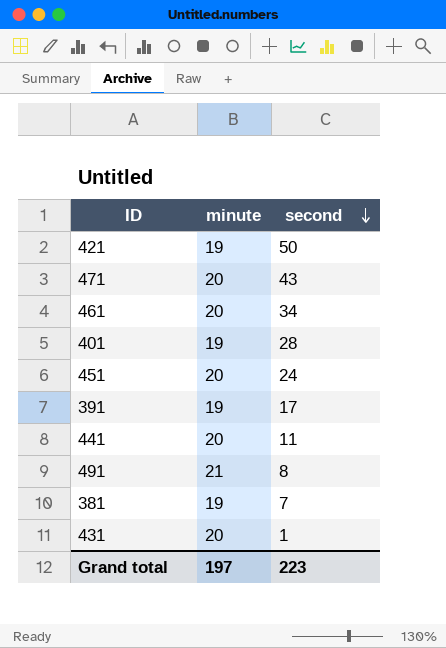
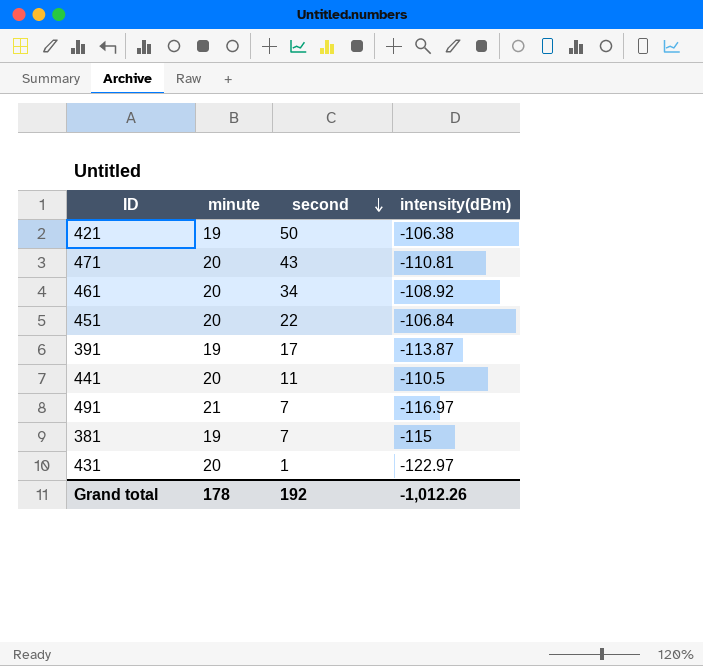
column intensity(dBm) | position: none -> 4
row 401: 19 | 28 -> none
451 | second: 24 -> 22
491 | second: 8 -> 7
Grand total | minute: 197 -> 178
Grand total | second: 223 -> 192

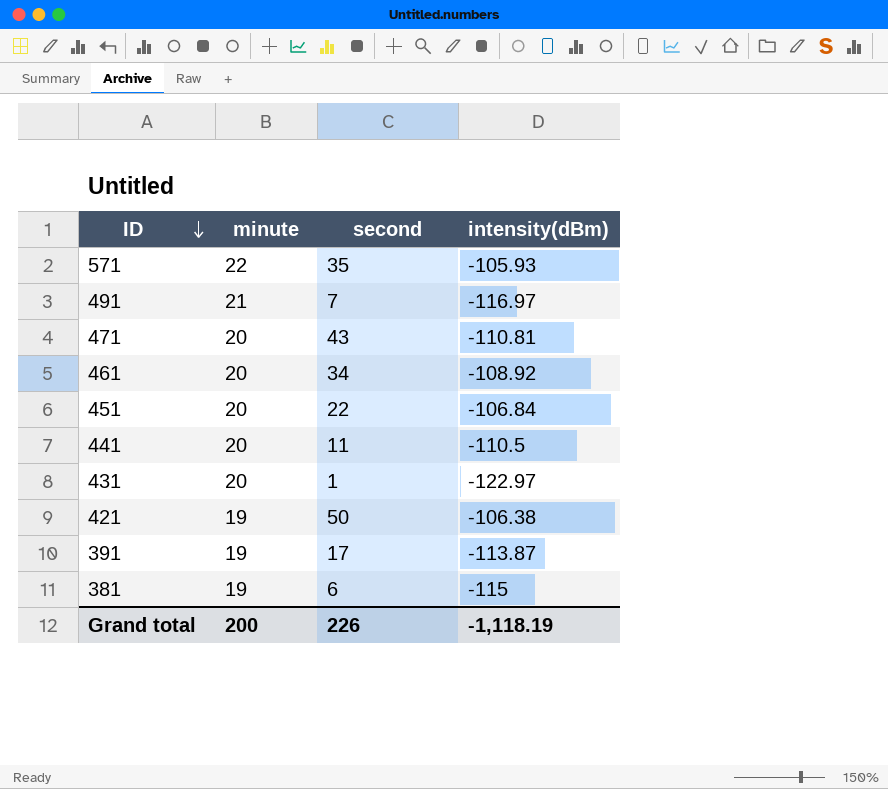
row order: second descending -> ID descending
row 571: none -> 22 | 35 | -105.93
381 | second: 7 -> 6
Grand total | minute: 178 -> 200
Grand total | second: 192 -> 226
Grand total | intensity(dBm): -1,012.26 -> -1,118.19

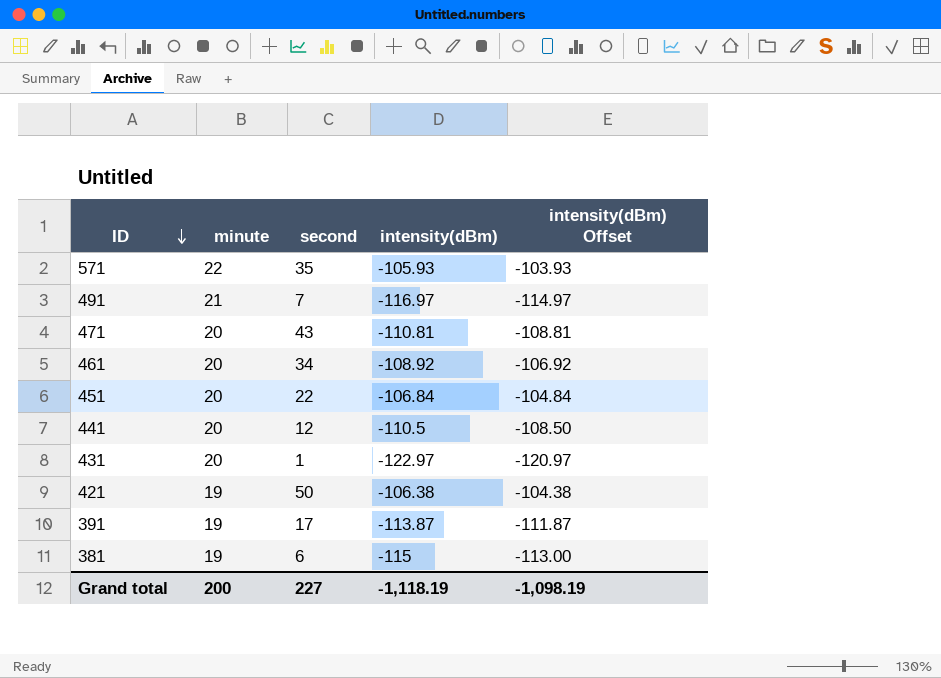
column intensity(dBm) Offset | formula: none -> [intensity(dBm)] + 2
441 | second: 11 -> 12
Grand total | second: 226 -> 227

